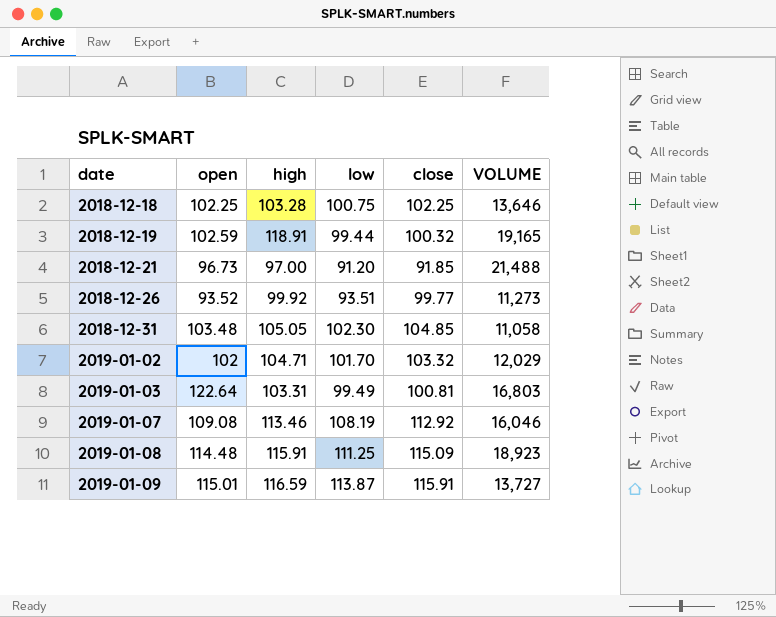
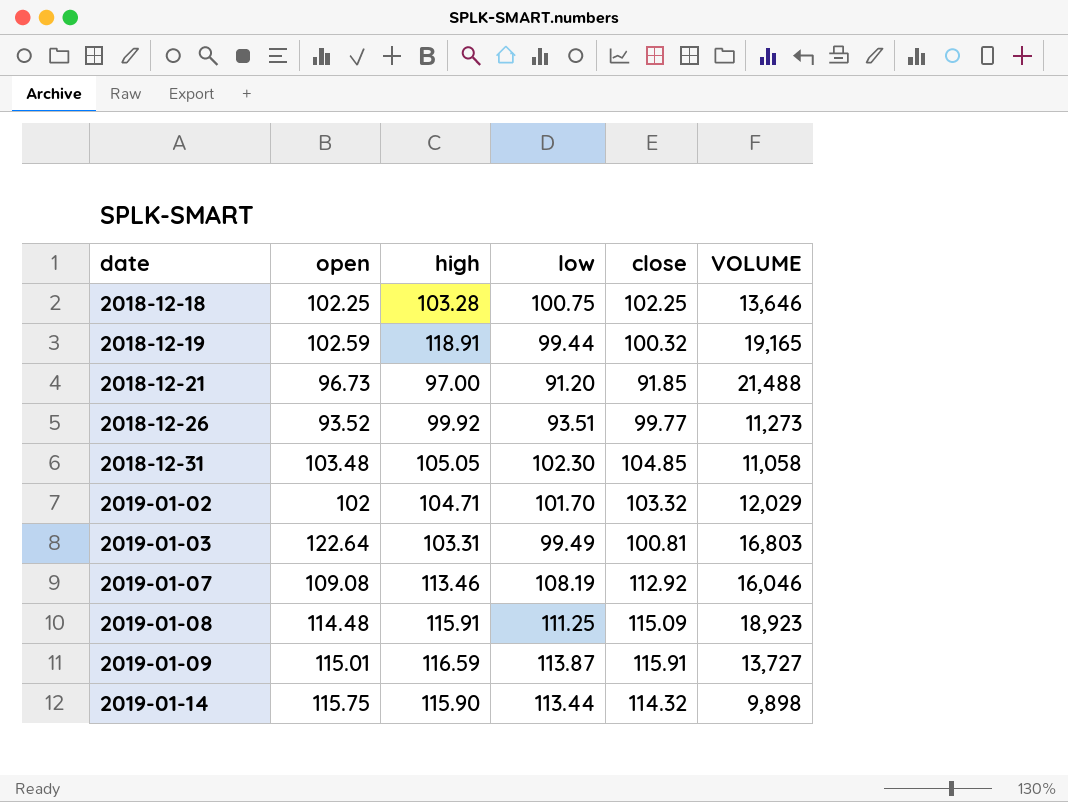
row 2019-01-14: none -> 115.75 | 115.90 | 113.44 | 114.32 | 9,898

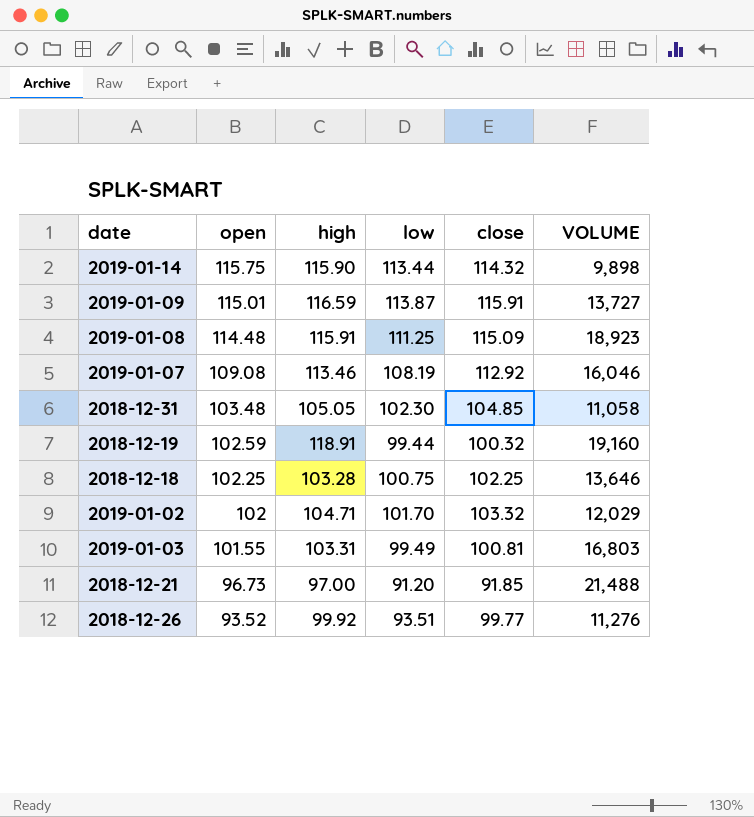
row order: date ascending -> open descending
2018-12-19 | VOLUME: 19,165 -> 19,160
2019-01-03 | open: 122.64 -> 101.55
2018-12-26 | VOLUME: 11,273 -> 11,276

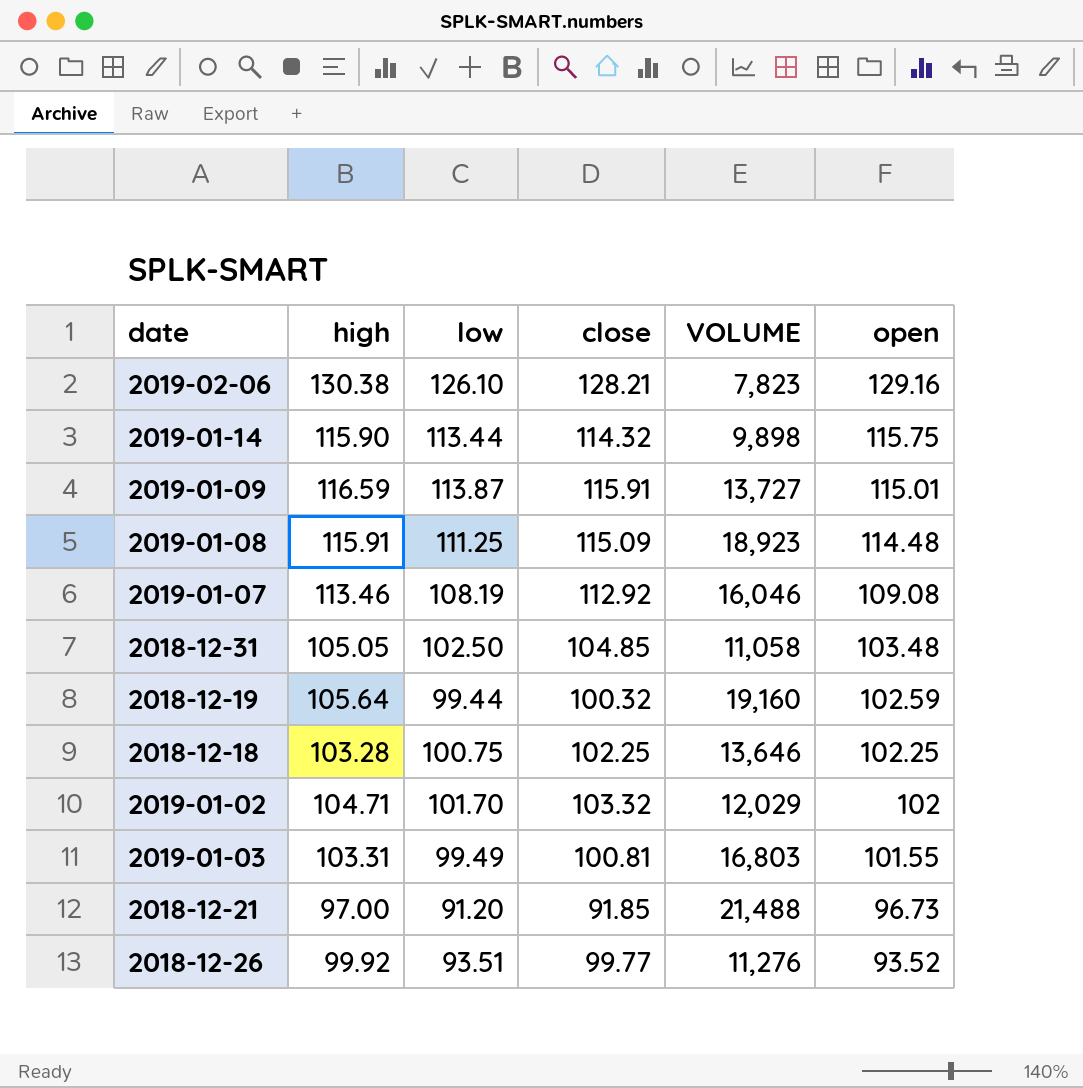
column open | position: 2 -> 6
row 2019-02-06: none -> 130.38 | 126.10 | 128.21 | 7,823 | 129.16
2018-12-31 | low: 102.30 -> 102.50
2018-12-19 | high: 118.91 -> 105.64

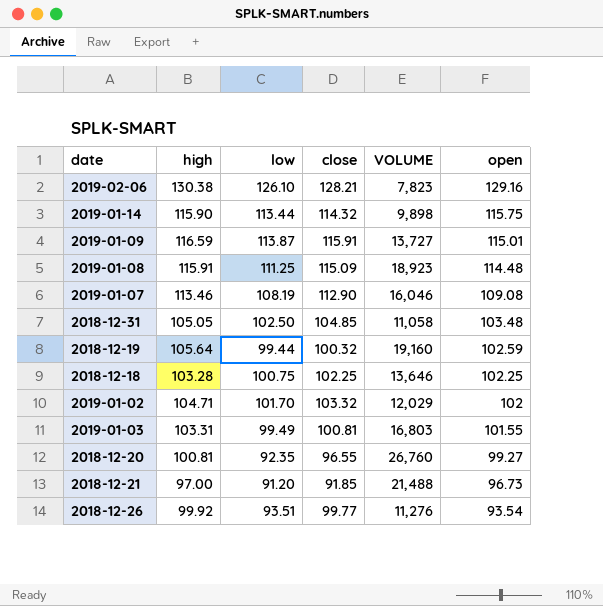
2019-01-07 | close: 112.92 -> 112.90
row 2018-12-20: none -> 100.81 | 92.35 | 96.55 | 26,760 | 99.27
2018-12-26 | open: 93.52 -> 93.54

